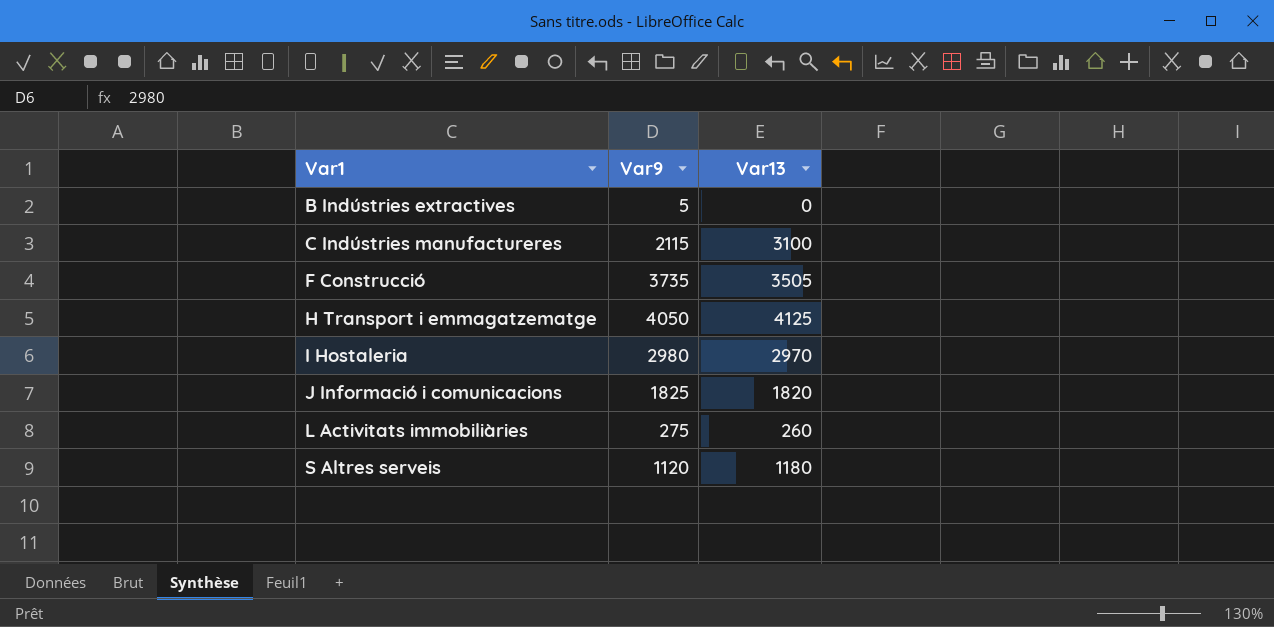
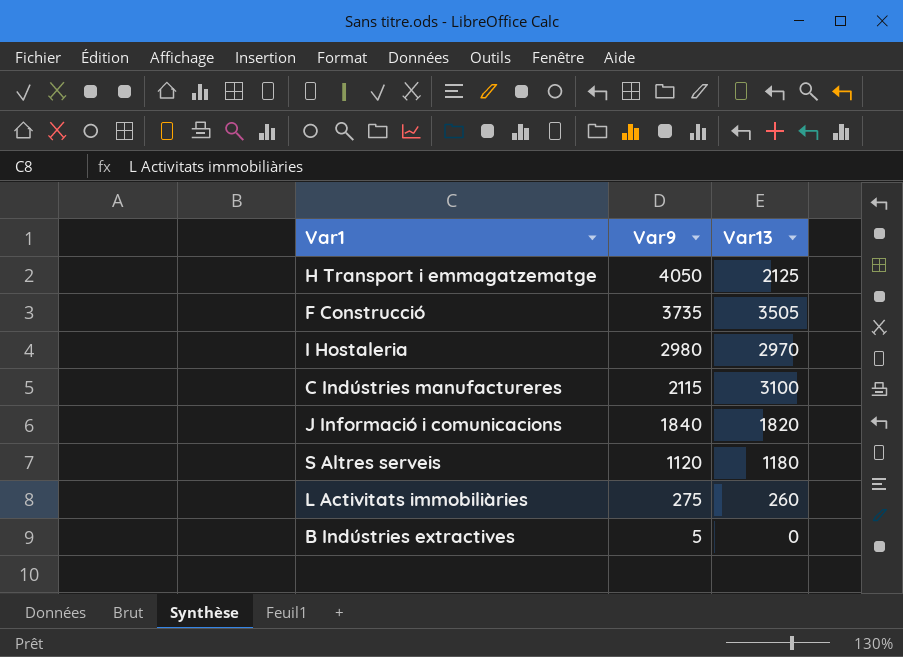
row order: Var1 ascending -> Var9 descending
H Transport i emmagatzematge | Var13: 4125 -> 2125
J Informació i comunicacions | Var9: 1825 -> 1840

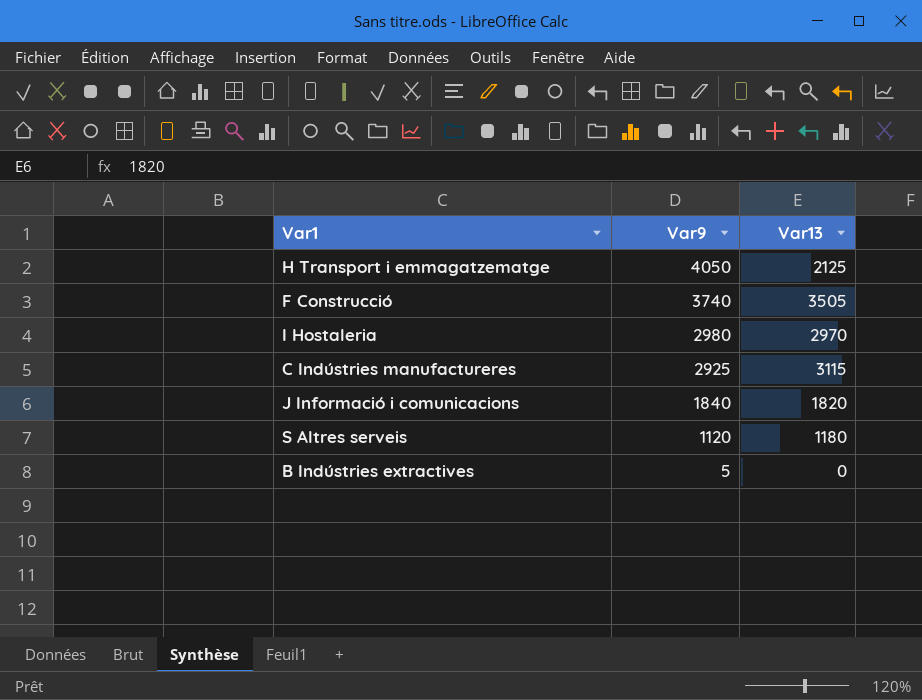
row L Activitats immobiliàries: 275 | 260 -> none
F Construcció | Var9: 3735 -> 3740
C Indústries manufactureres | Var9: 2115 -> 2925
C Indústries manufactureres | Var13: 3100 -> 3115

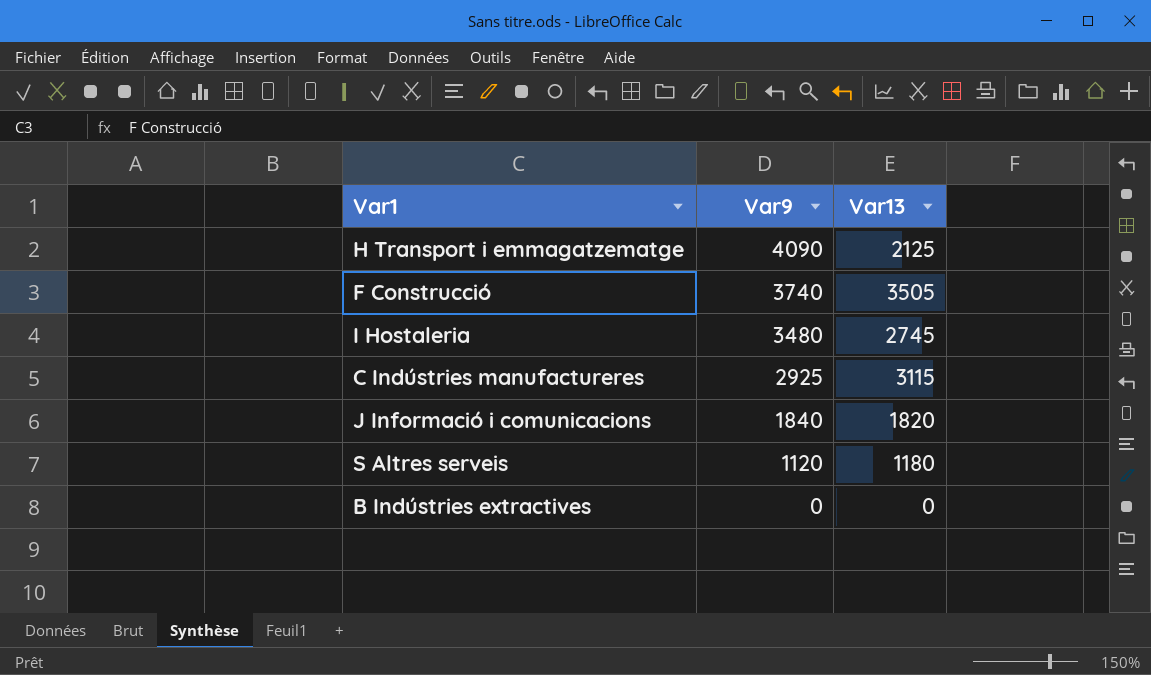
H Transport i emmagatzematge | Var9: 4050 -> 4090
I Hostaleria | Var9: 2980 -> 3480
I Hostaleria | Var13: 2970 -> 2745
B Indústries extractives | Var9: 5 -> 0

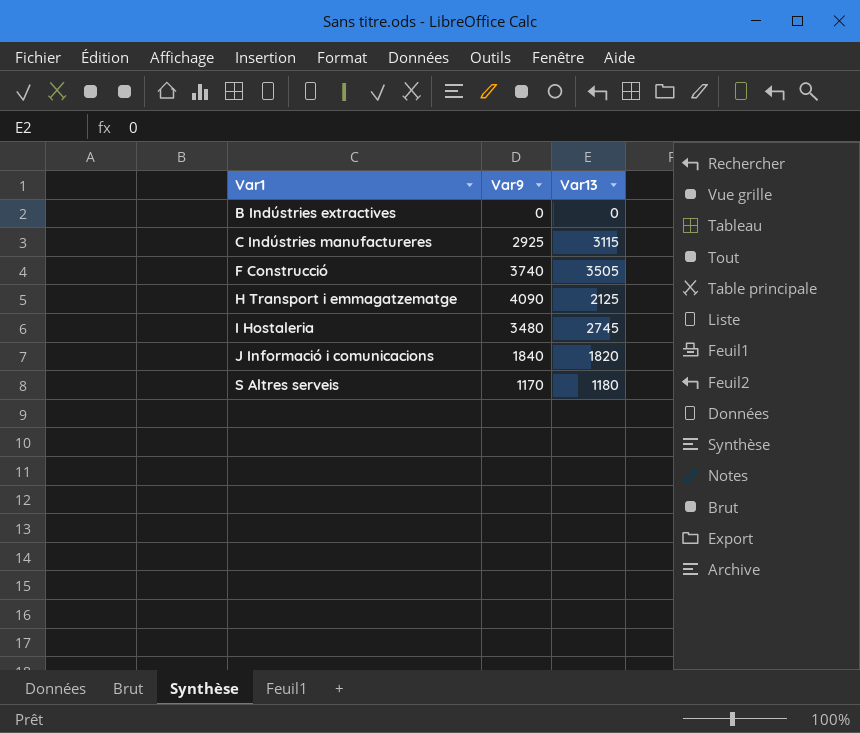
row order: Var9 descending -> Var1 ascending
S Altres serveis | Var9: 1120 -> 1170

